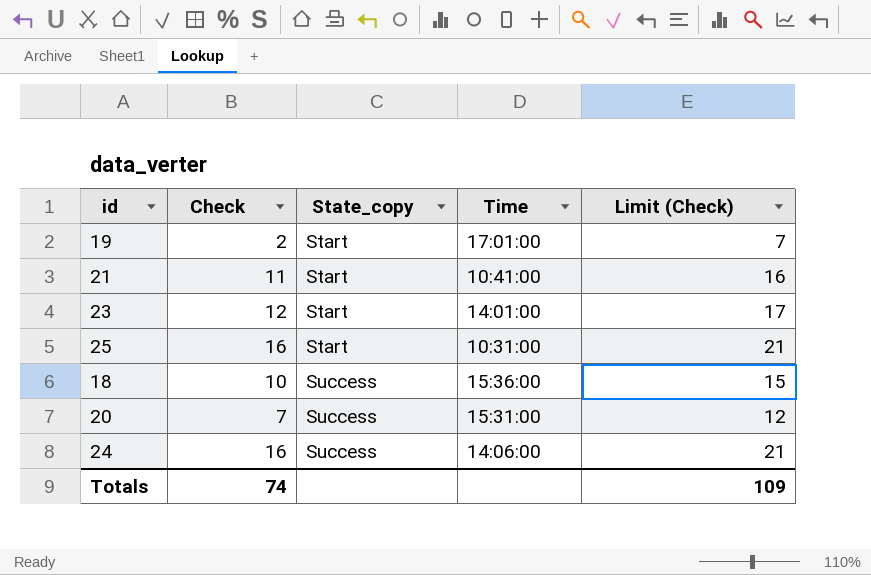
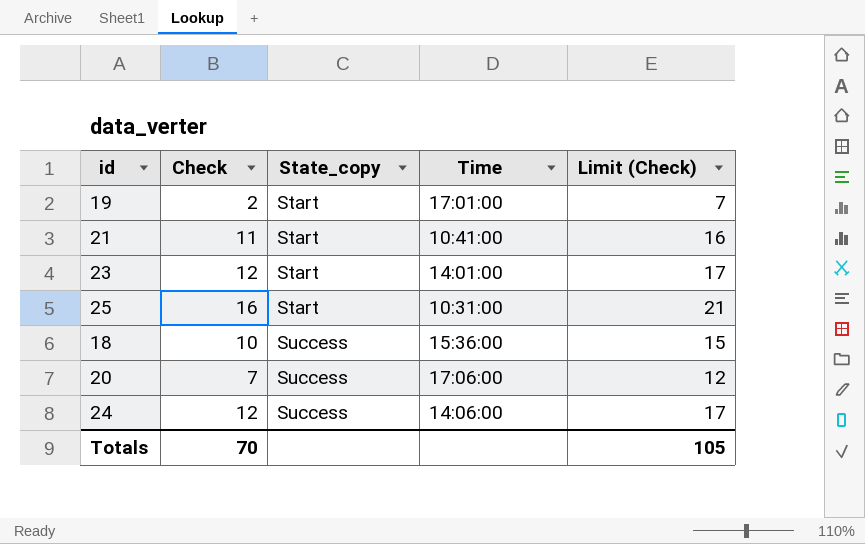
20 | Time: 15:31:00 -> 17:06:00
24 | Check: 16 -> 12
24 | Limit (Check): 21 -> 17
Totals | Check: 74 -> 70
Totals | Limit (Check): 109 -> 105

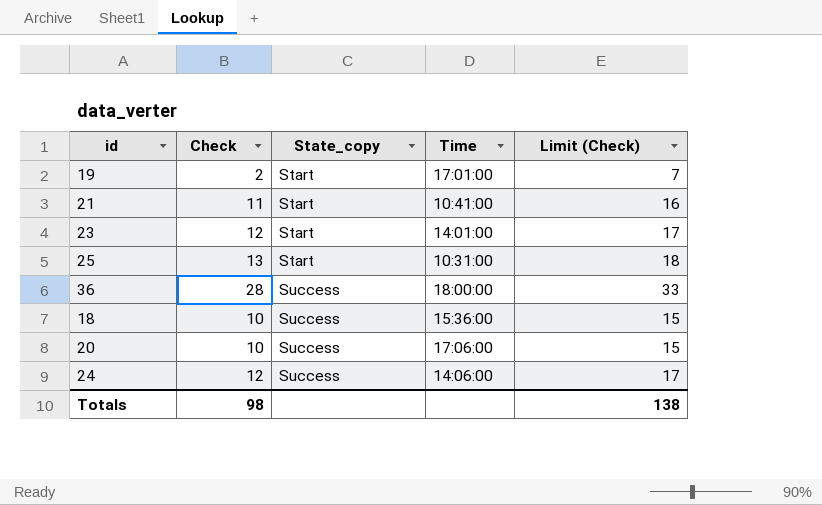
25 | Check: 16 -> 13
25 | Limit (Check): 21 -> 18
row 36: none -> 28 | Success | 18:00:00 | 33
20 | Check: 7 -> 10
20 | Limit (Check): 12 -> 15
Totals | Check: 70 -> 98
Totals | Limit (Check): 105 -> 138

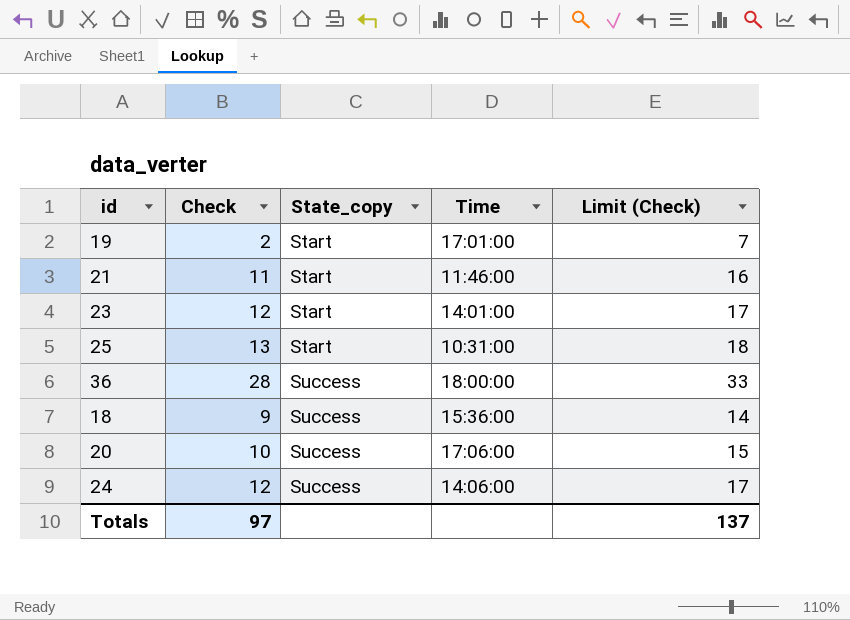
21 | Time: 10:41:00 -> 11:46:00
18 | Check: 10 -> 9
18 | Limit (Check): 15 -> 14
Totals | Check: 98 -> 97
Totals | Limit (Check): 138 -> 137

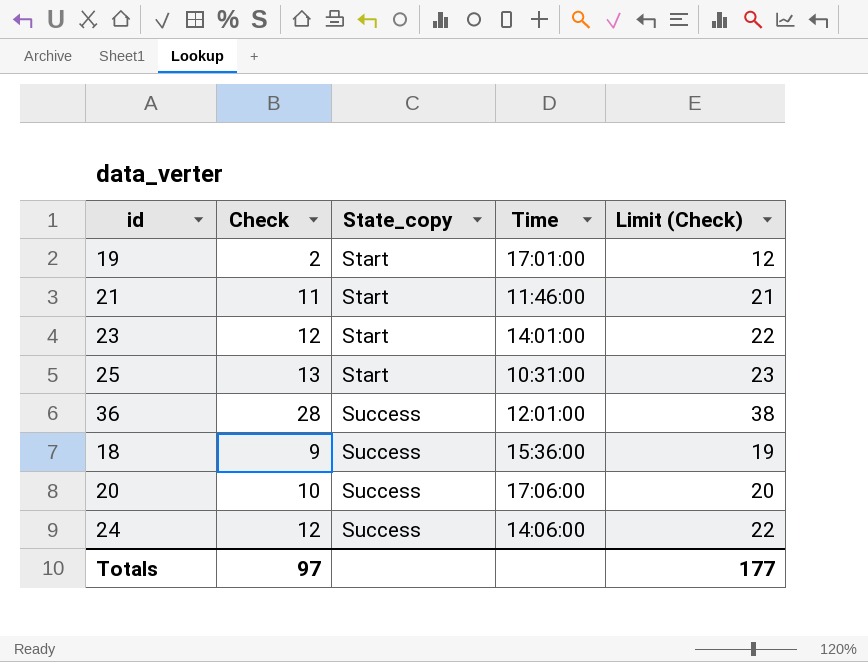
column Limit (Check) | formula: [Check] + 5 -> [Check] + 10
36 | Time: 18:00:00 -> 12:01:00
Totals | Limit (Check): 137 -> 177

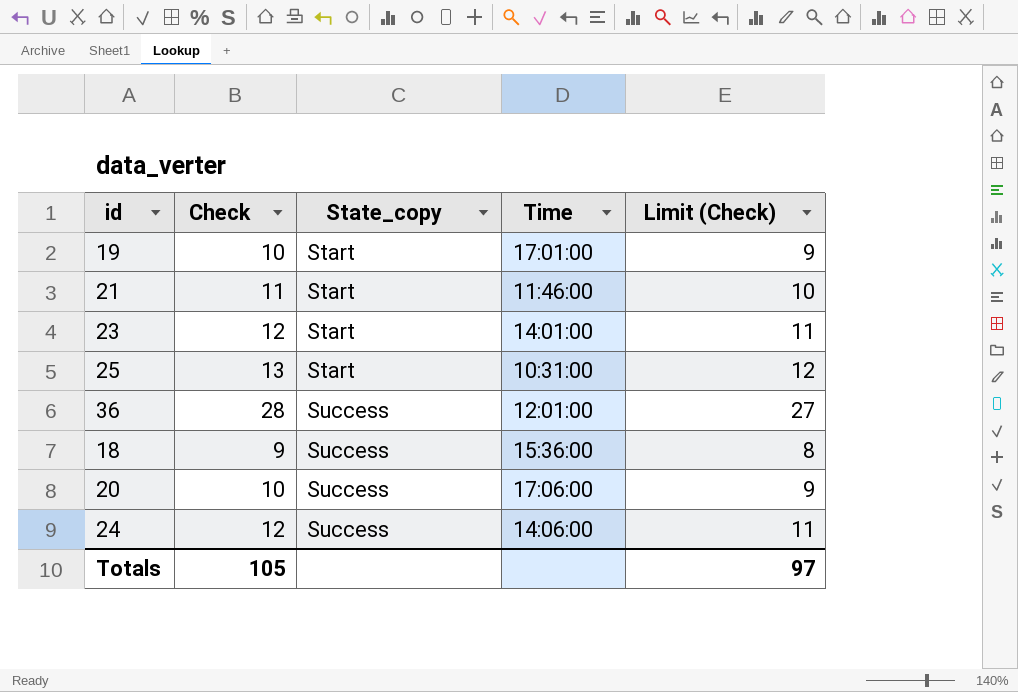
column Limit (Check) | formula: [Check] + 10 -> [Check] - 1
19 | Check: 2 -> 10
Totals | Check: 97 -> 105
Totals | Limit (Check): 177 -> 97

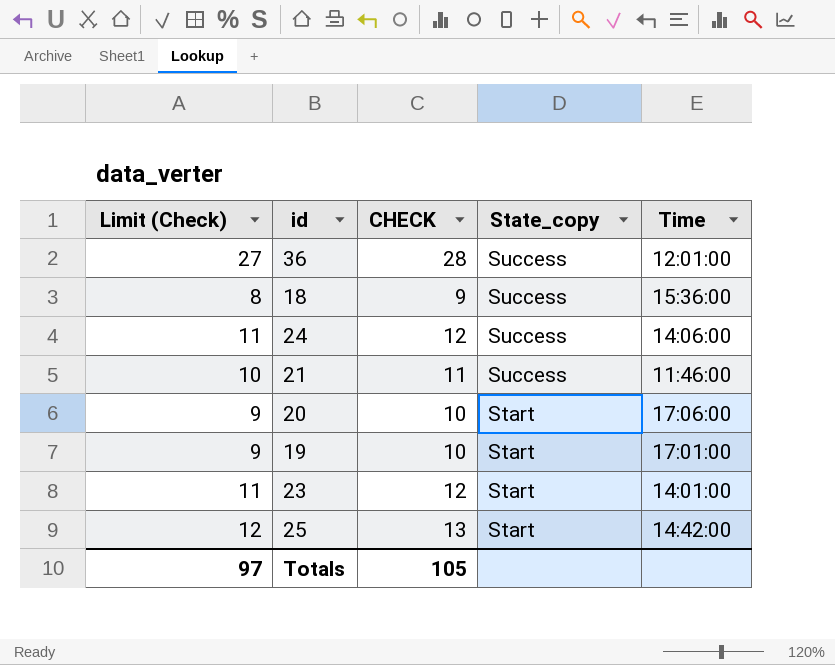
row order: State_copy ascending -> State_copy descending
column Limit (Check) | position: 5 -> 1
column name: Check -> CHECK
21 | State_copy: Start -> Success
20 | State_copy: Success -> Start
25 | Time: 10:31:00 -> 14:42:00

